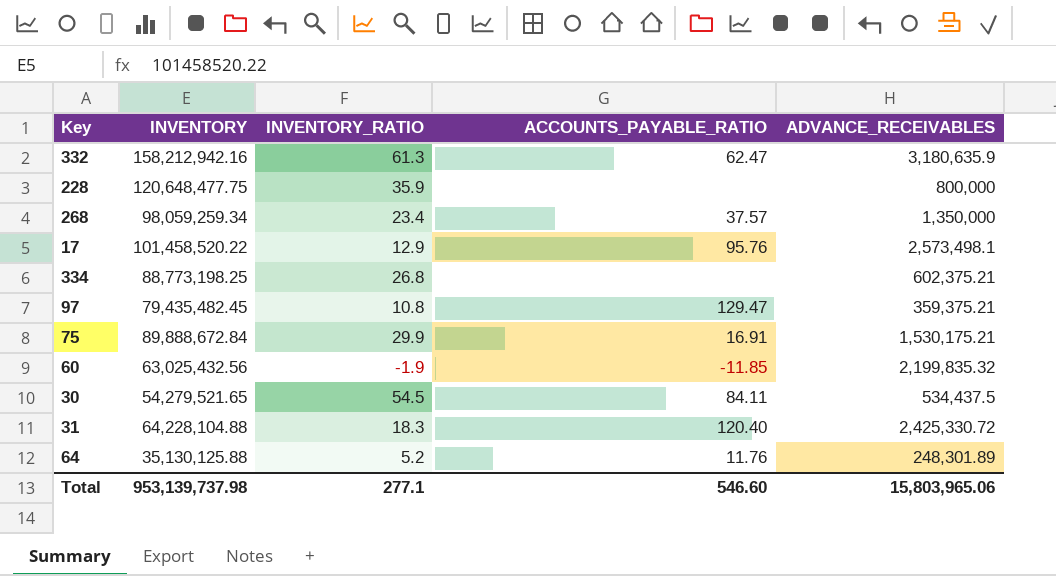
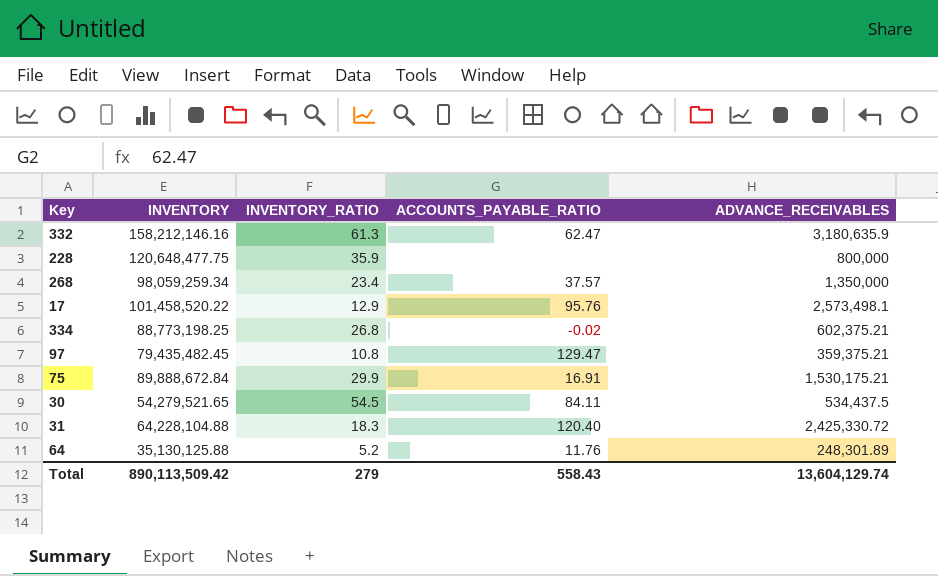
row 60: 63,025,432.56 | -1.9 | -11.85 | 2,199,835.32 -> none
332 | INVENTORY: 158,212,942.16 -> 158,212,146.16
334 | ACCOUNTS_PAYABLE_RATIO: none -> -0.02
Total | INVENTORY: 953,139,737.98 -> 890,113,509.42
Total | INVENTORY_RATIO: 277.1 -> 279
Total | ACCOUNTS_PAYABLE_RATIO: 546.60 -> 558.43
Total | ADVANCE_RECEIVABLES: 15,803,965.06 -> 13,604,129.74

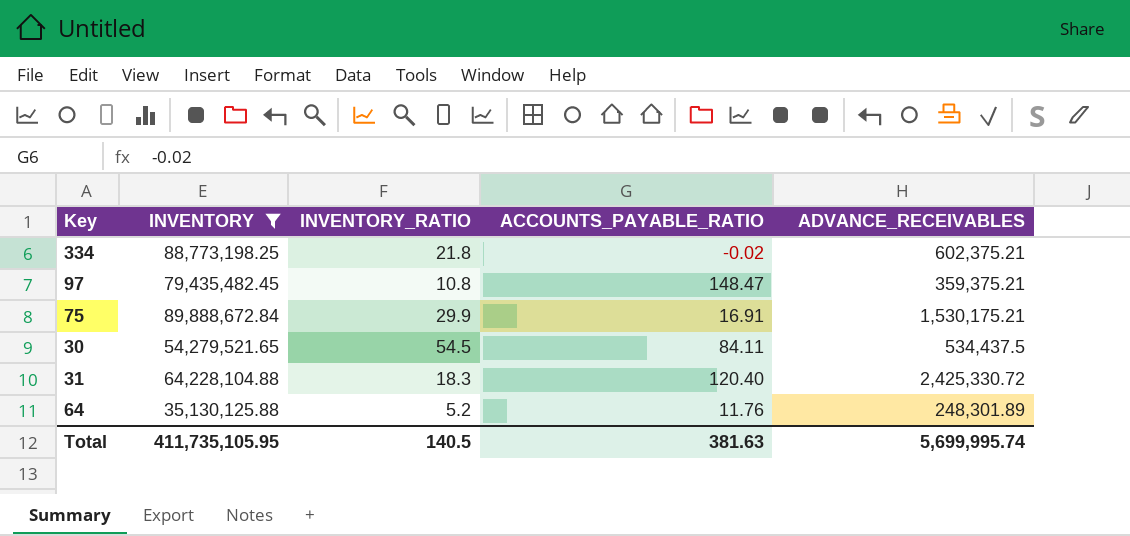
filter: none -> INVENTORY <= 89,888,672.84
334 | INVENTORY_RATIO: 26.8 -> 21.8
97 | ACCOUNTS_PAYABLE_RATIO: 129.47 -> 148.47
Total | INVENTORY: 890,113,509.42 -> 411,735,105.95
Total | INVENTORY_RATIO: 279 -> 140.5
Total | ACCOUNTS_PAYABLE_RATIO: 558.43 -> 381.63
Total | ADVANCE_RECEIVABLES: 13,604,129.74 -> 5,699,995.74

